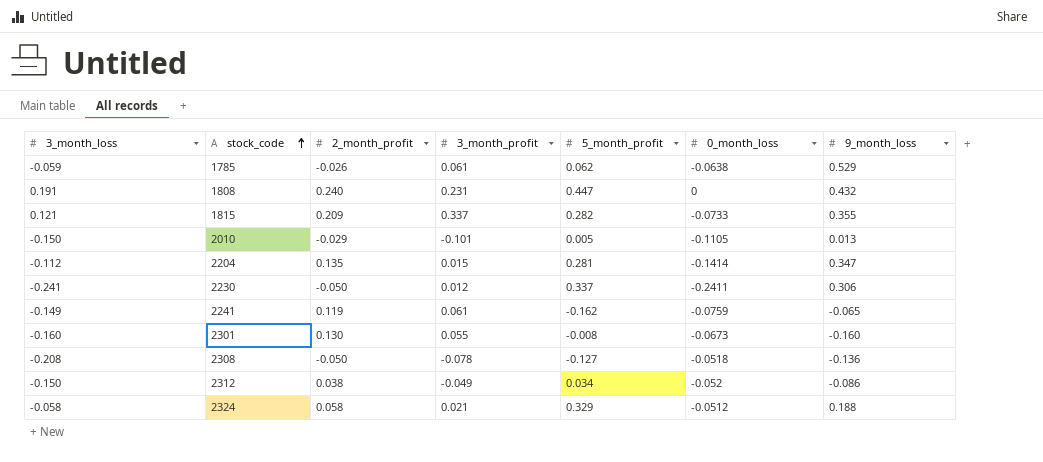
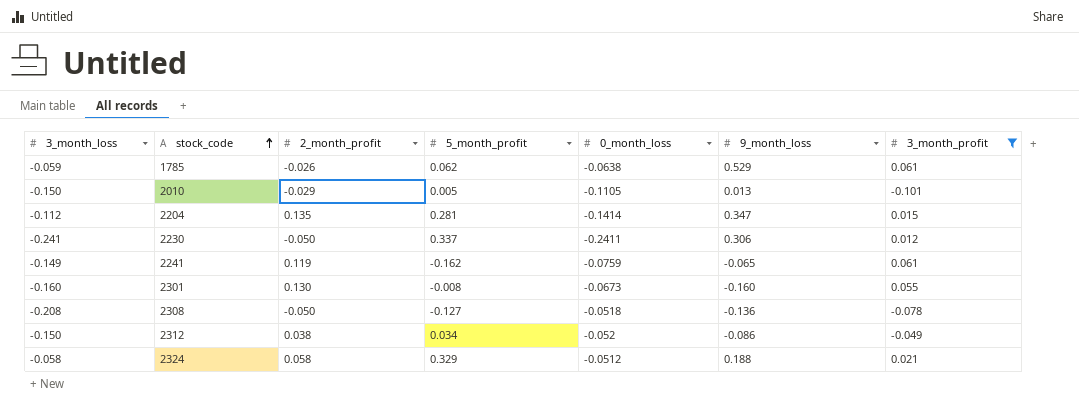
filter: none -> 3_month_profit <= 0.061
column 3_month_profit | position: 4 -> 7

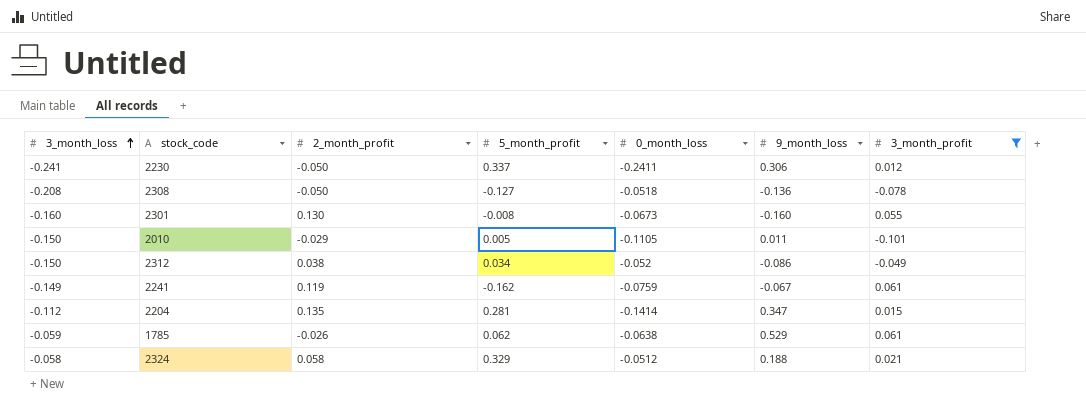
row order: stock_code ascending -> 3_month_loss ascending
2010 | 9_month_loss: 0.013 -> 0.011
2241 | 9_month_loss: -0.065 -> -0.067

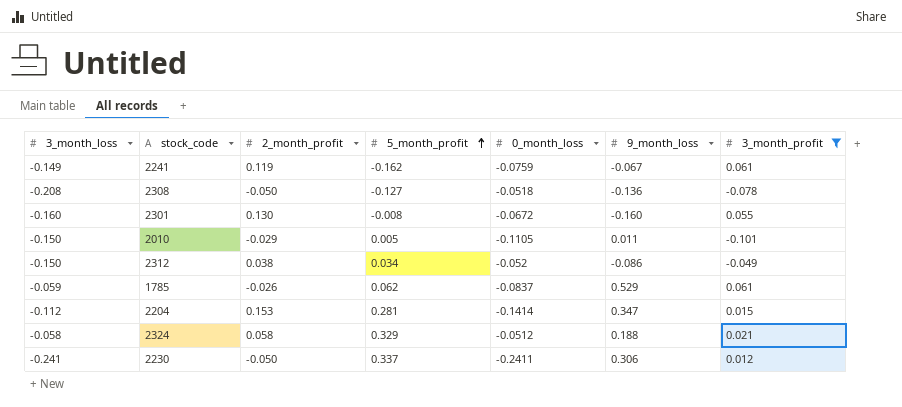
row order: 3_month_loss ascending -> 5_month_profit ascending
2301 | 0_month_loss: -0.0673 -> -0.0672
1785 | 0_month_loss: -0.0638 -> -0.0837
2204 | 2_month_profit: 0.135 -> 0.153

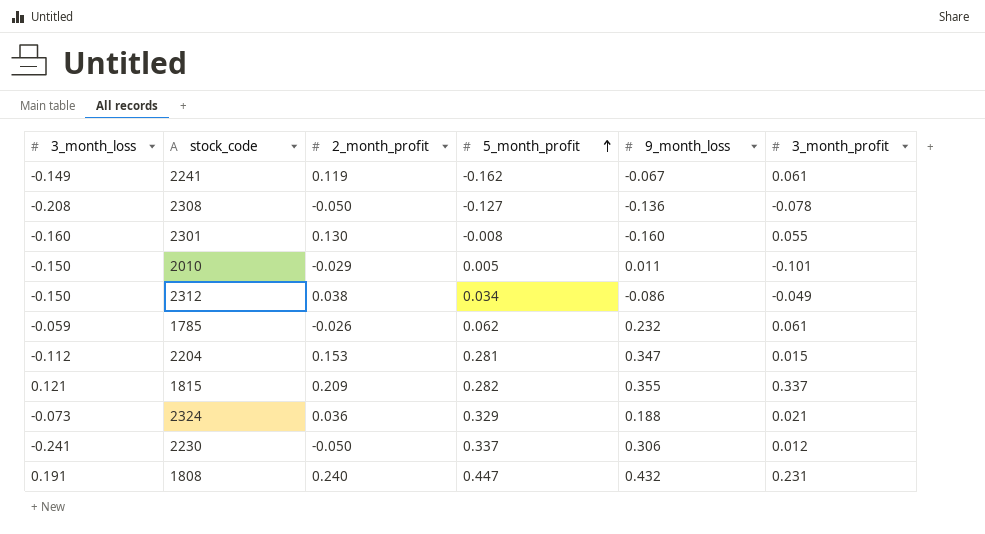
filter: 3_month_profit <= 0.061 -> none
column 0_month_loss | position: 5 -> none
1785 | 9_month_loss: 0.529 -> 0.232
2324 | 3_month_loss: -0.058 -> -0.073
2324 | 2_month_profit: 0.058 -> 0.036

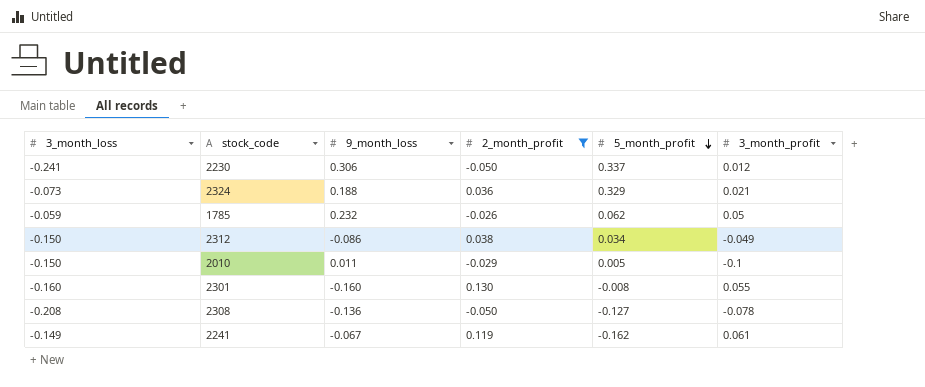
filter: none -> 2_month_profit <= 0.130
row order: 5_month_profit ascending -> 5_month_profit descending
column 9_month_loss | position: 5 -> 3
1785 | 3_month_profit: 0.061 -> 0.05
2010 | 3_month_profit: -0.101 -> -0.1

